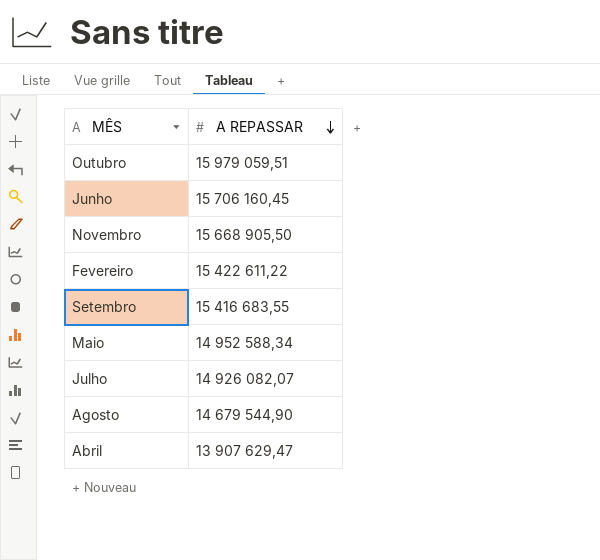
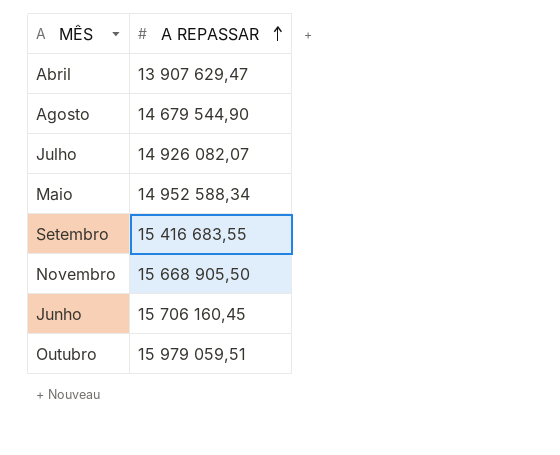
row order: A REPASSAR descending -> A REPASSAR ascending
row Fevereiro: 15 422 611,22 -> none

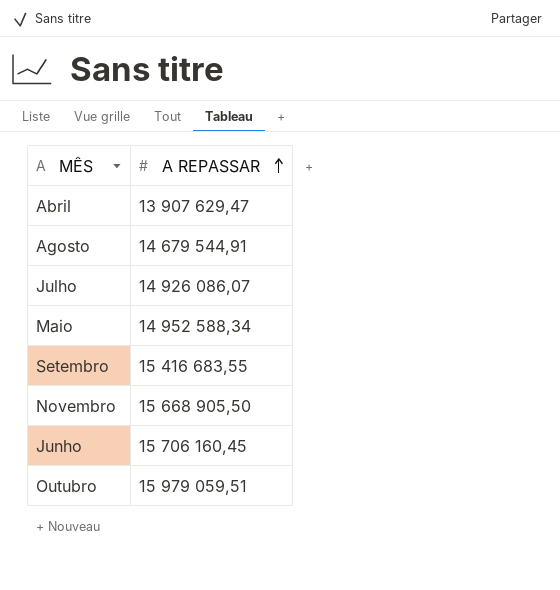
Agosto | A REPASSAR: 14 679 544,90 -> 14 679 544,91
Julho | A REPASSAR: 14 926 082,07 -> 14 926 086,07

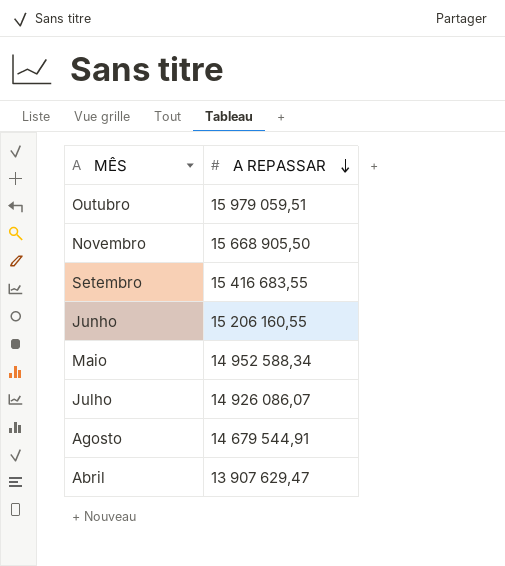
row order: A REPASSAR ascending -> A REPASSAR descending
Junho | A REPASSAR: 15 706 160,45 -> 15 206 160,55

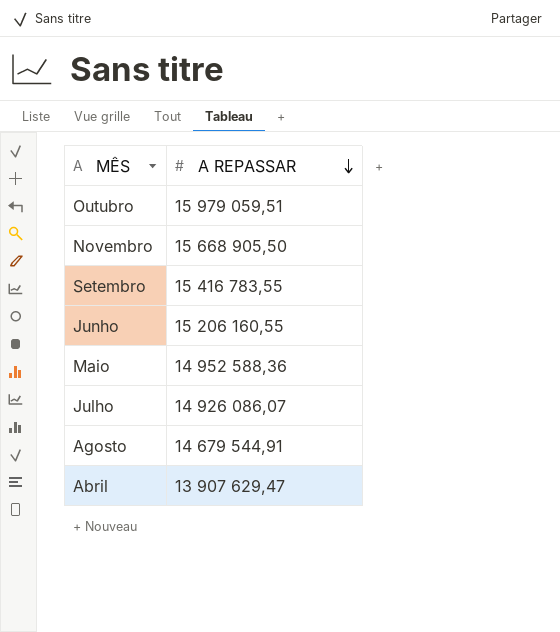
Setembro | A REPASSAR: 15 416 683,55 -> 15 416 783,55
Maio | A REPASSAR: 14 952 588,34 -> 14 952 588,36

